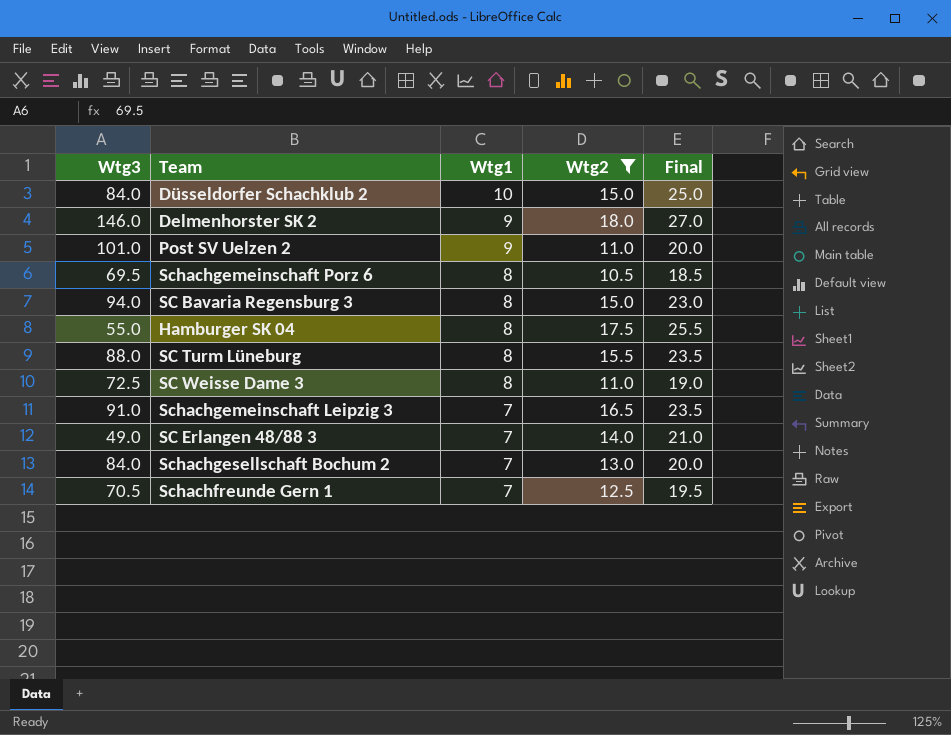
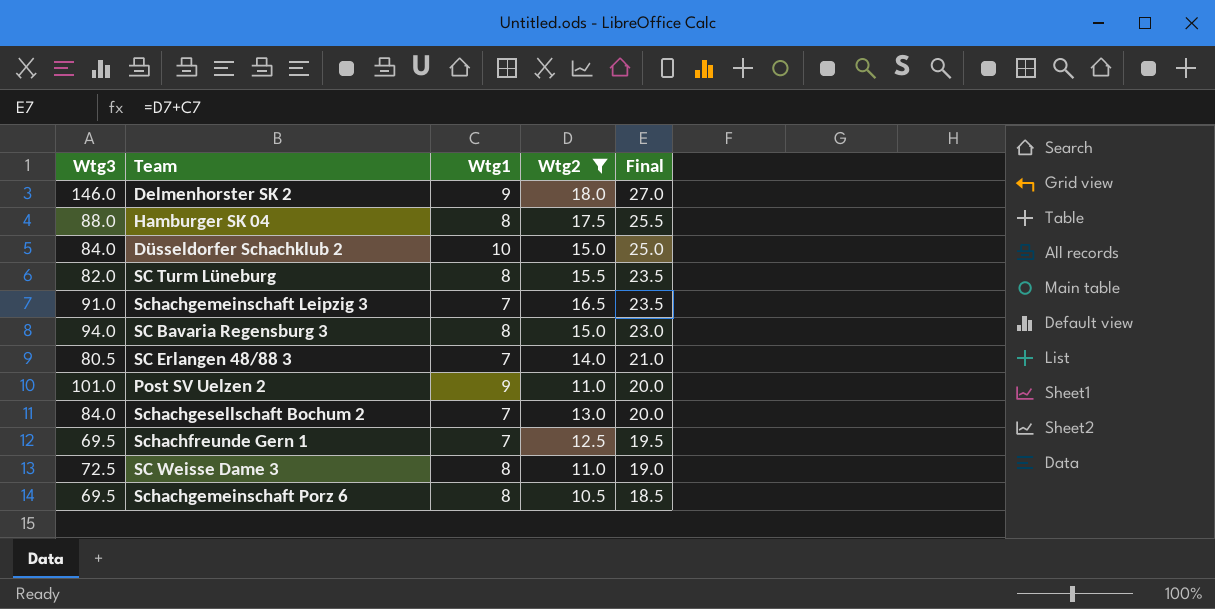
row order: Wtg1 descending -> Final descending
Hamburger SK 04 | Wtg3: 55.0 -> 88.0
SC Turm Lüneburg | Wtg3: 88.0 -> 82.0
SC Erlangen 48/88 3 | Wtg3: 49.0 -> 80.5
Schachfreunde Gern 1 | Wtg3: 70.5 -> 69.5

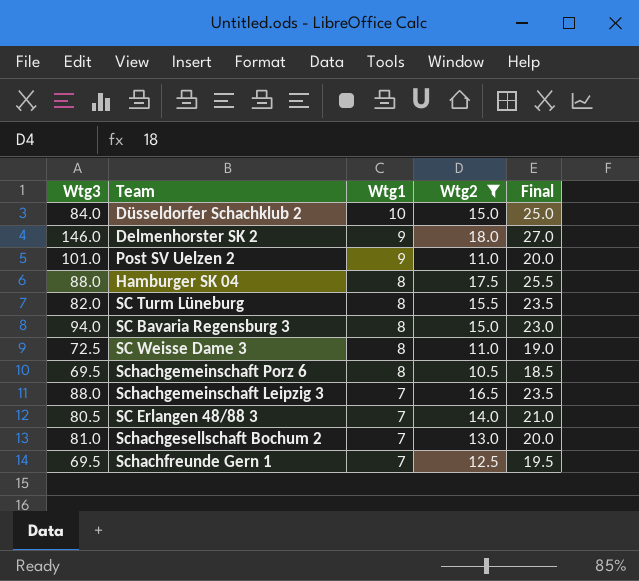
row order: Final descending -> Wtg1 descending
Schachgemeinschaft Leipzig 3 | Wtg3: 91.0 -> 88.0
Schachgesellschaft Bochum 2 | Wtg3: 84.0 -> 81.0

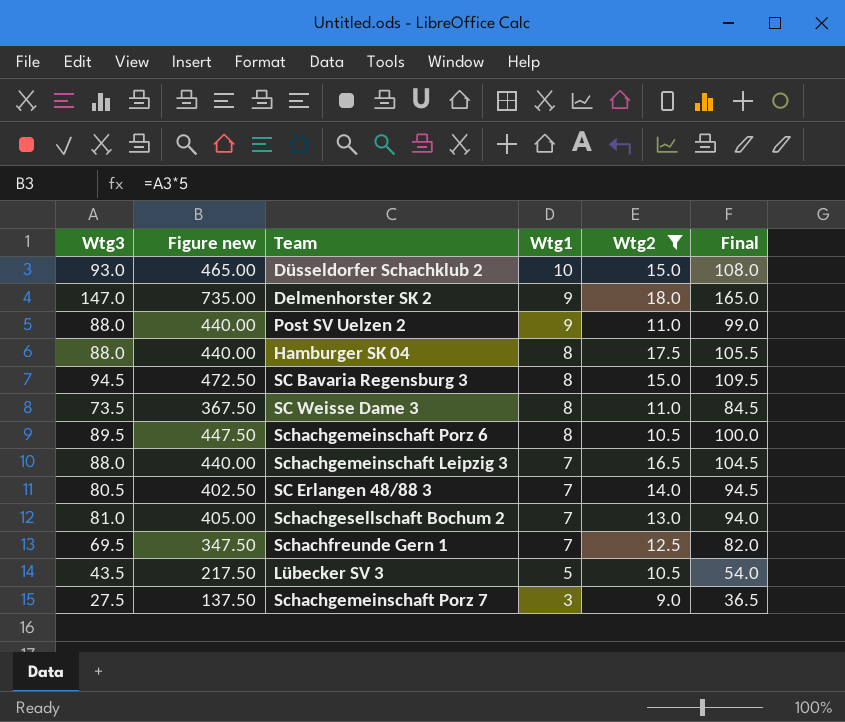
column Figure new | formula: none -> [Wtg3] * 5
column Final | formula: [Wtg1] + [Wtg2] -> [Wtg3] + [Wtg2]
row SC Turm Lüneburg: 82.0 | 8 | 15.5 | 23.5 -> none
Düsseldorfer Schachklub 2 | Wtg3: 84.0 -> 93.0
Delmenhorster SK 2 | Wtg3: 146.0 -> 147.0
Post SV Uelzen 2 | Wtg3: 101.0 -> 88.0
SC Bavaria Regensburg 3 | Wtg3: 94.0 -> 94.5
SC Weisse Dame 3 | Wtg3: 72.5 -> 73.5
Schachgemeinschaft Porz 6 | Wtg3: 69.5 -> 89.5
row Lübecker SV 3: none -> 43.5 | 217.50 | 5 | 10.5 | 54.0
row Schachgemeinschaft Porz 7: none -> 27.5 | 137.50 | 3 | 9.0 | 36.5

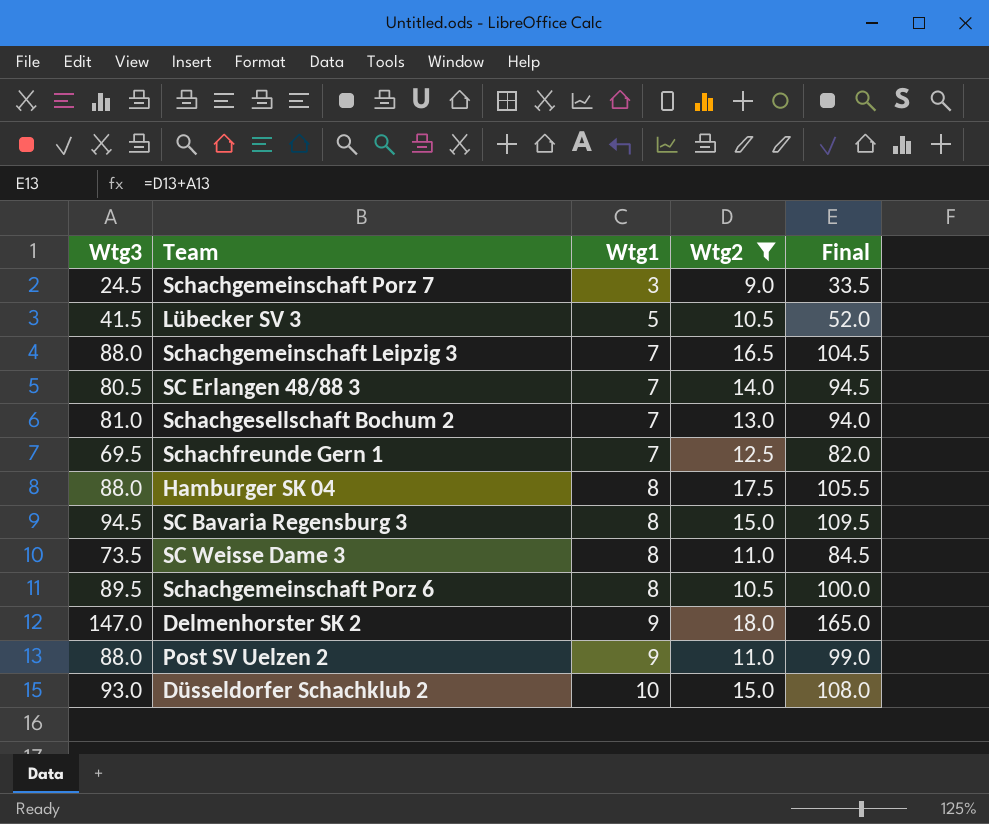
row order: Wtg1 descending -> Wtg1 ascending
column Figure new | formula: [Wtg3] * 5 -> none
Schachgemeinschaft Porz 7 | Wtg3: 27.5 -> 24.5
Schachgemeinschaft Porz 7 | Final: 36.5 -> 33.5
Lübecker SV 3 | Wtg3: 43.5 -> 41.5
Lübecker SV 3 | Final: 54.0 -> 52.0

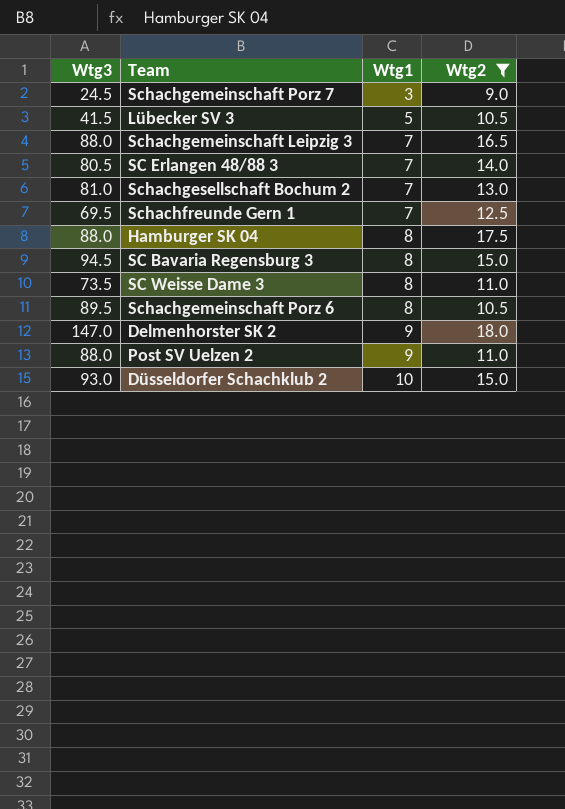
column Final | formula: [Wtg3] + [Wtg2] -> none

